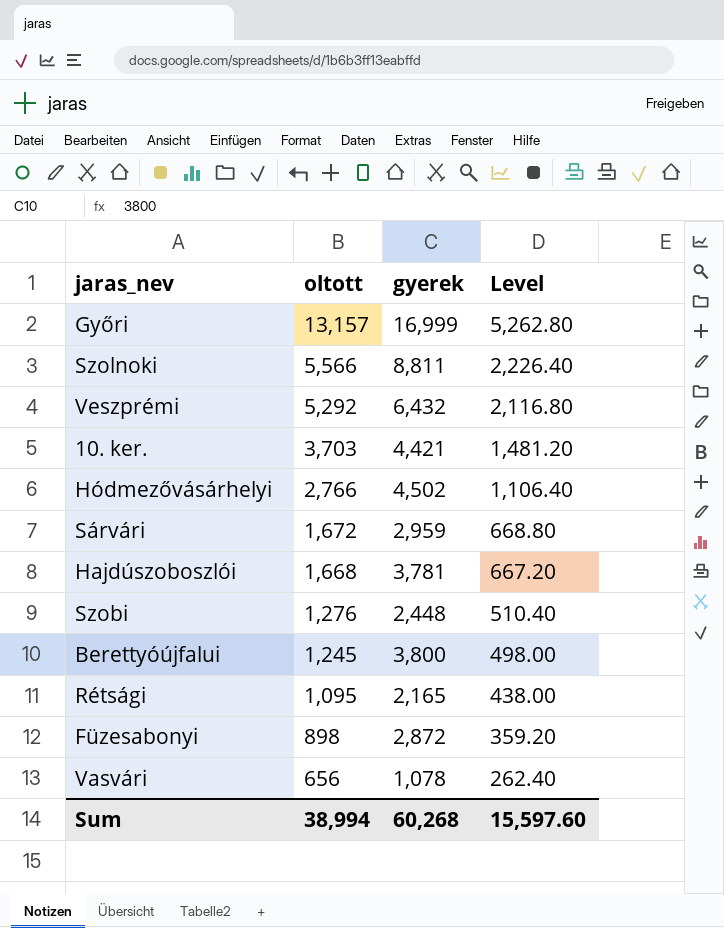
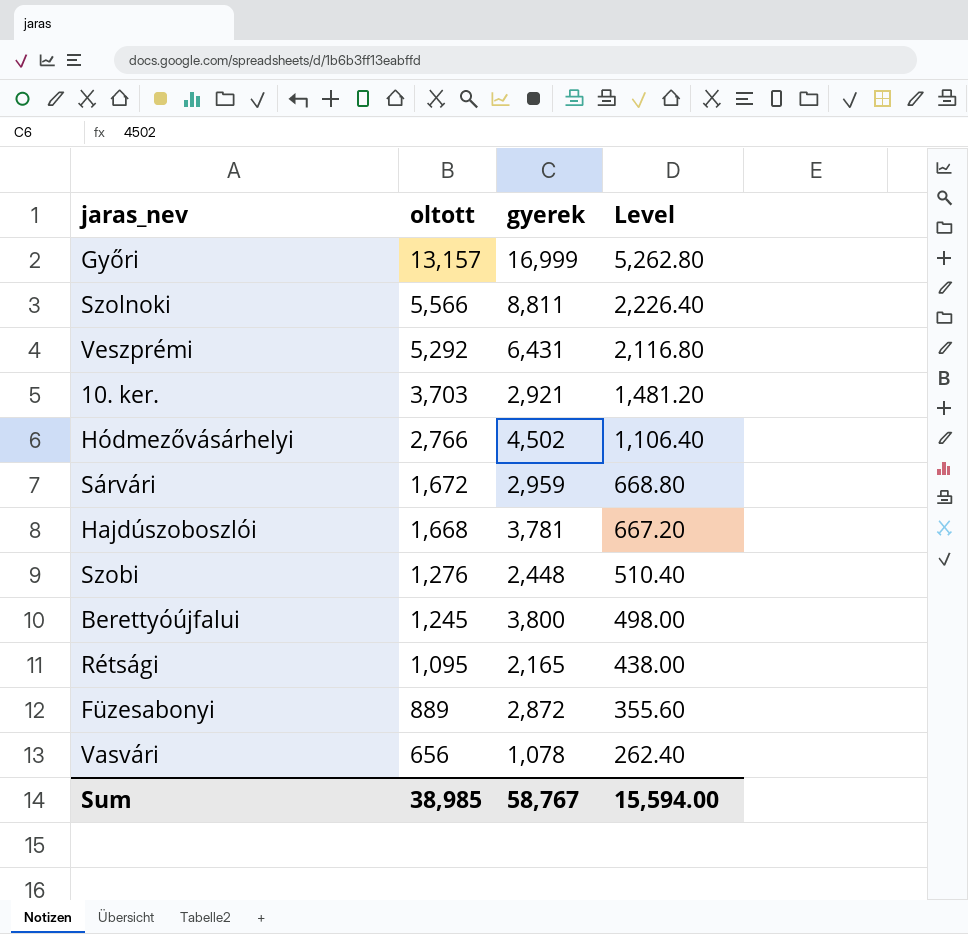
Veszprémi | gyerek: 6,432 -> 6,431
10. ker. | gyerek: 4,421 -> 2,921
Füzesabonyi | oltott: 898 -> 889
Füzesabonyi | Level: 359.20 -> 355.60
Sum | oltott: 38,994 -> 38,985
Sum | gyerek: 60,268 -> 58,767
Sum | Level: 15,597.60 -> 15,594.00

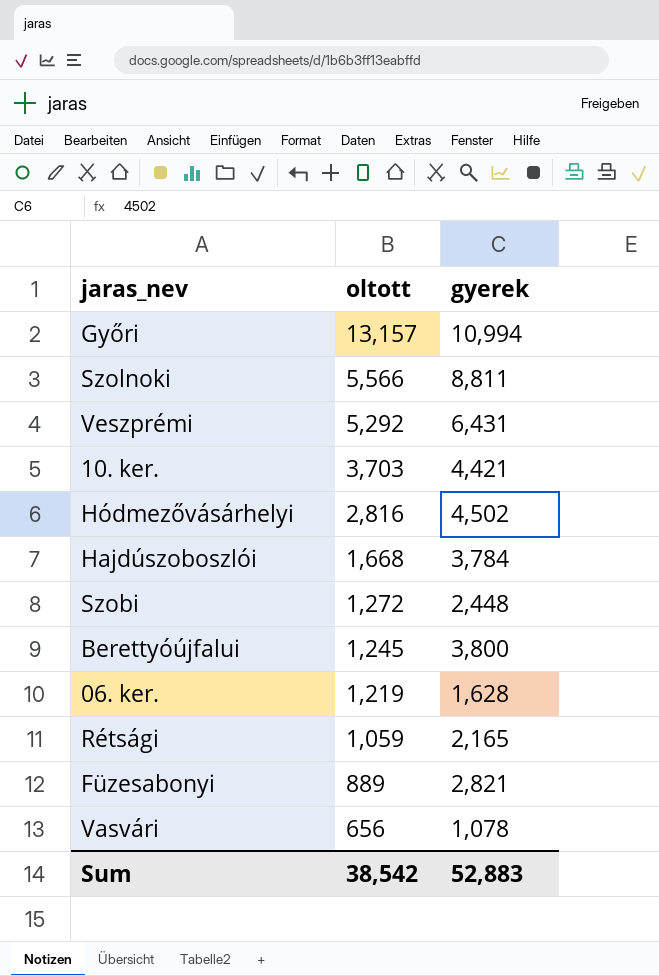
column Level | formula: [oltott] * 0.4 -> none
row Sárvári: 1,672 | 2,959 | 668.80 -> none
Győri | gyerek: 16,999 -> 10,994
10. ker. | gyerek: 2,921 -> 4,421
Hódmezővásárhelyi | oltott: 2,766 -> 2,816
Hajdúszoboszlói | gyerek: 3,781 -> 3,784
Szobi | oltott: 1,276 -> 1,272
row 06. ker.: none -> 1,219 | 1,628
Rétsági | oltott: 1,095 -> 1,059
Füzesabonyi | gyerek: 2,872 -> 2,821
Sum | oltott: 38,985 -> 38,542
Sum | gyerek: 58,767 -> 52,883

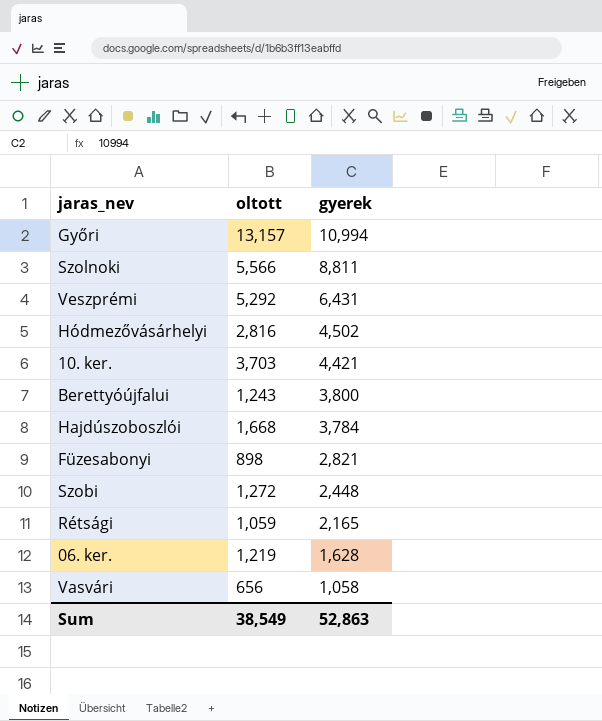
row order: oltott descending -> gyerek descending
Berettyóújfalui | oltott: 1,245 -> 1,243
Füzesabonyi | oltott: 889 -> 898
Vasvári | gyerek: 1,078 -> 1,058
Sum | oltott: 38,542 -> 38,549
Sum | gyerek: 52,883 -> 52,863

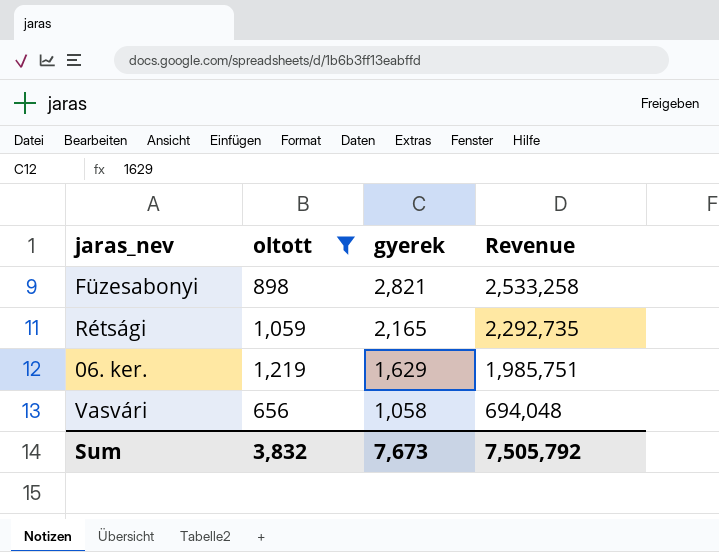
filter: none -> oltott <= 1,219
column Revenue | formula: none -> [oltott] * [gyerek]
06. ker. | gyerek: 1,628 -> 1,629
Sum | oltott: 38,549 -> 3,832
Sum | gyerek: 52,863 -> 7,673

